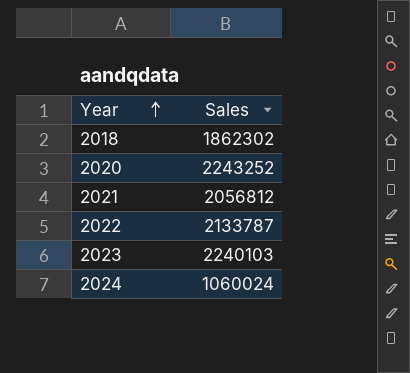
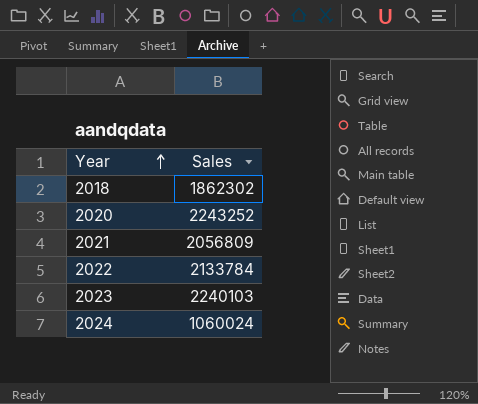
2021 | Sales: 2056812 -> 2056809
2022 | Sales: 2133787 -> 2133784

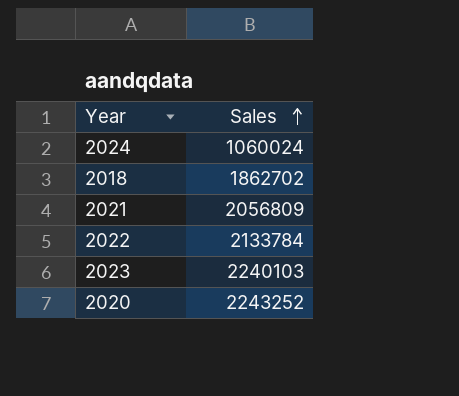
row order: Year ascending -> Sales ascending
2018 | Sales: 1862302 -> 1862702

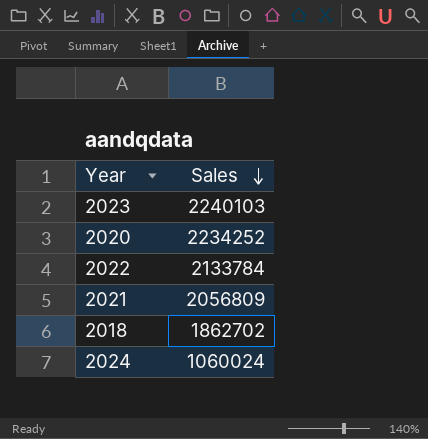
row order: Sales ascending -> Sales descending
2020 | Sales: 2243252 -> 2234252

